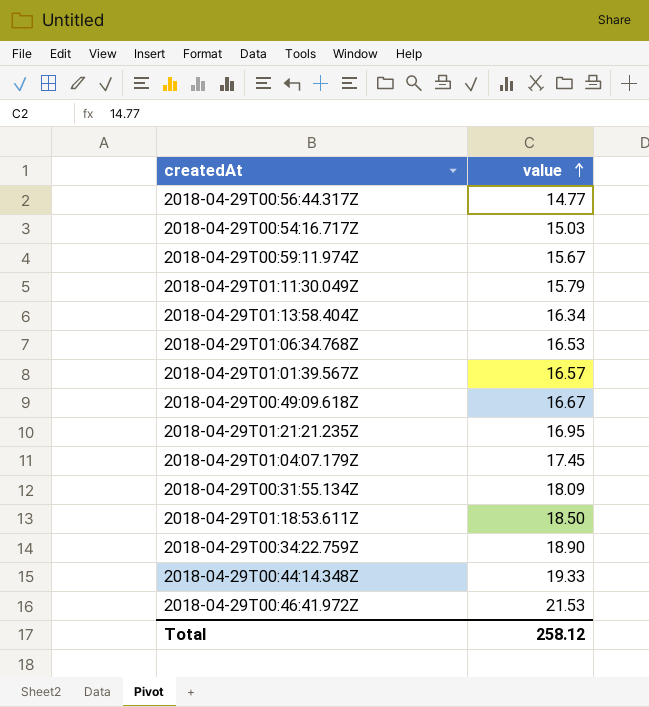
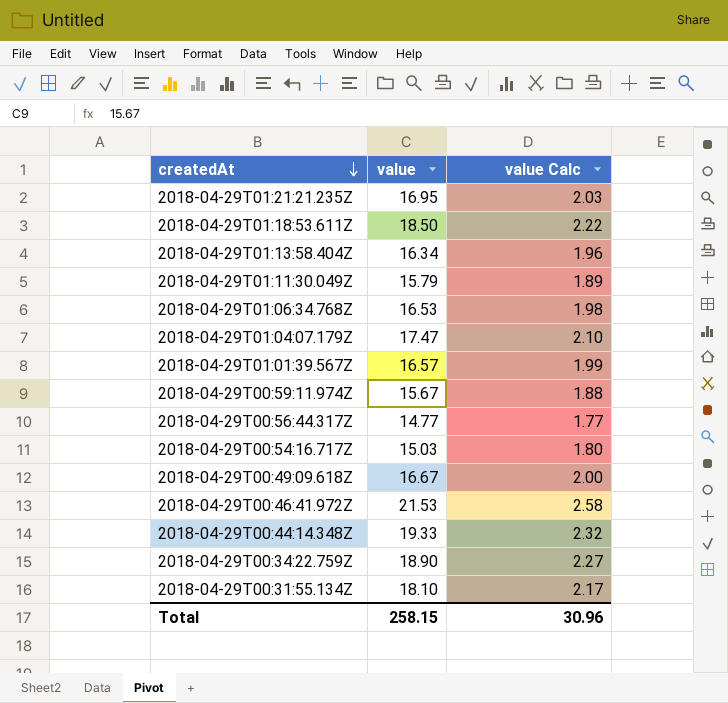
row order: value ascending -> createdAt descending
column value Calc | formula: none -> [value] * 0.12
2018-04-29T01:04:07.179Z | value: 17.45 -> 17.47
2018-04-29T00:31:55.134Z | value: 18.09 -> 18.10
Total | value: 258.12 -> 258.15

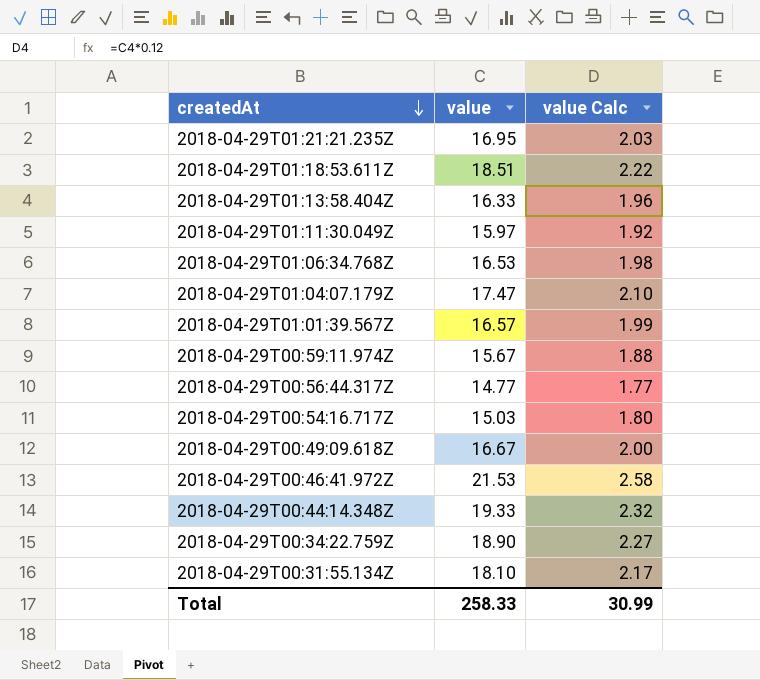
2018-04-29T01:18:53.611Z | value: 18.50 -> 18.51
2018-04-29T01:13:58.404Z | value: 16.34 -> 16.33
2018-04-29T01:11:30.049Z | value: 15.79 -> 15.97
2018-04-29T01:11:30.049Z | value Calc: 1.89 -> 1.92
Total | value: 258.15 -> 258.33
Total | value Calc: 30.96 -> 30.99

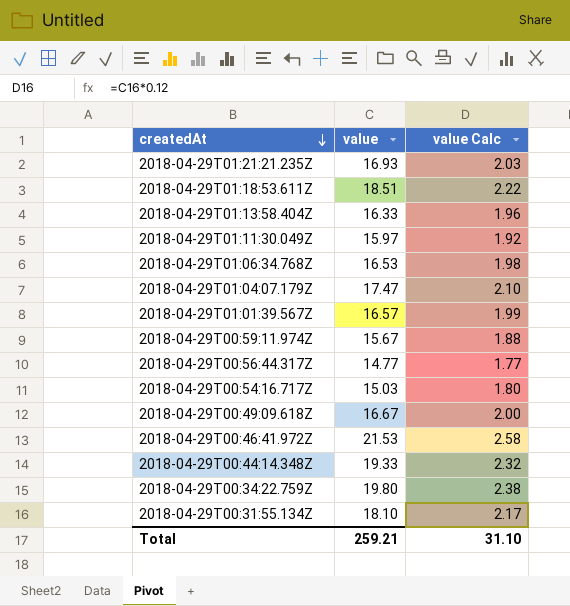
2018-04-29T01:21:21.235Z | value: 16.95 -> 16.93
2018-04-29T00:34:22.759Z | value: 18.90 -> 19.80
2018-04-29T00:34:22.759Z | value Calc: 2.27 -> 2.38
Total | value: 258.33 -> 259.21
Total | value Calc: 30.99 -> 31.10

